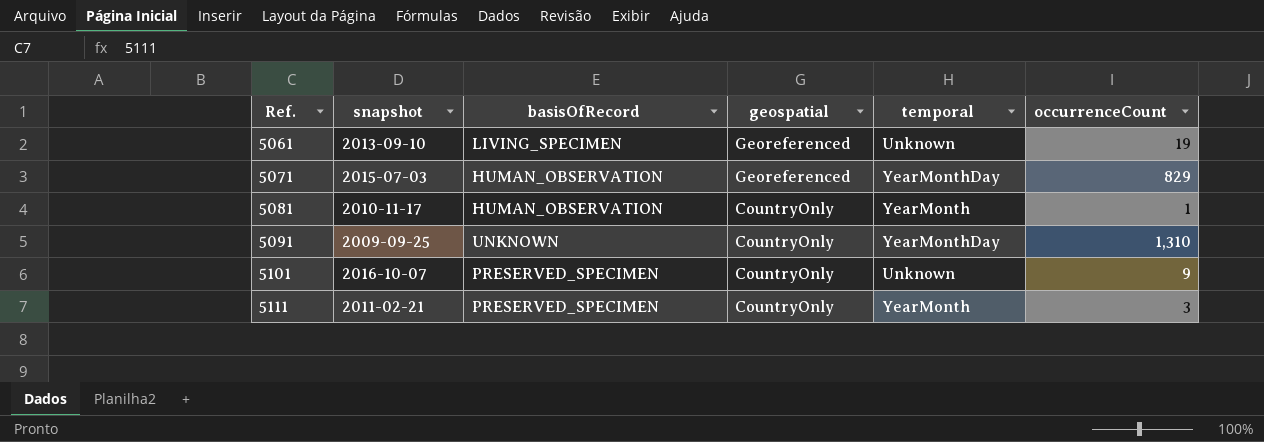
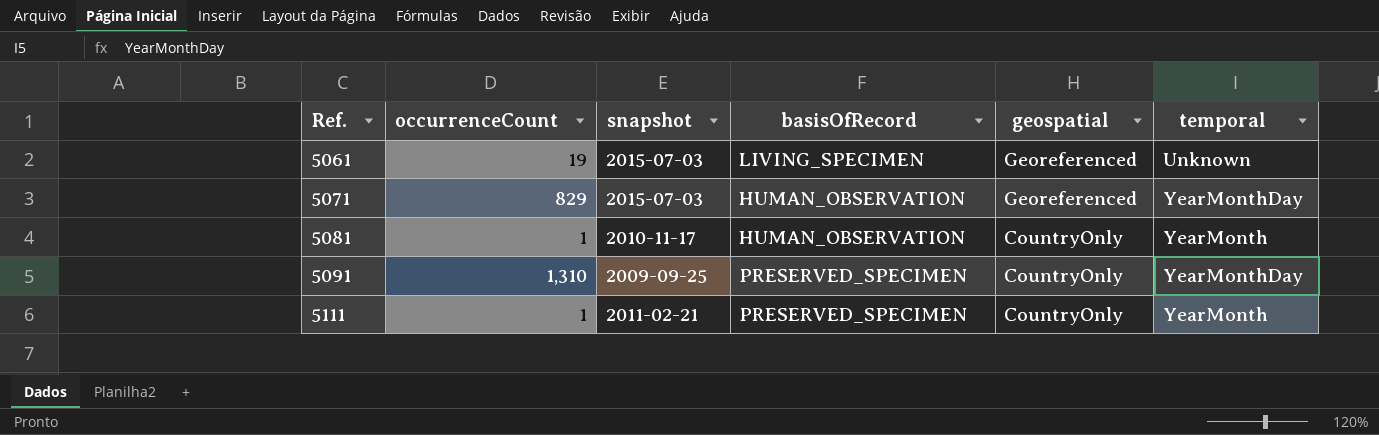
column occurrenceCount | position: 6 -> 2
row 5101: 2016-10-07 | PRESERVED_SPECIMEN | CountryOnly | Unknown | 9 -> none
5061 | snapshot: 2013-09-10 -> 2015-07-03
5091 | basisOfRecord: UNKNOWN -> PRESERVED_SPECIMEN
5111 | occurrenceCount: 3 -> 1

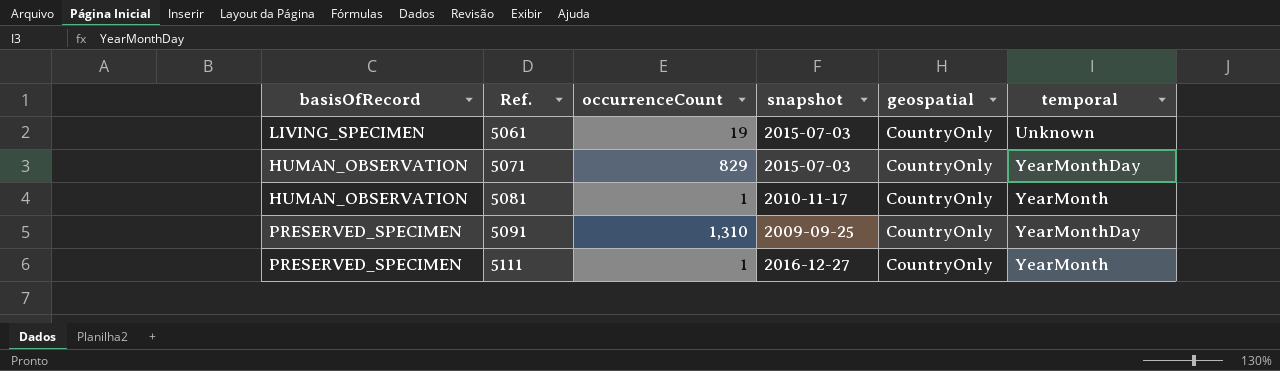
column basisOfRecord | position: 4 -> 1
5061 | geospatial: Georeferenced -> CountryOnly
5071 | geospatial: Georeferenced -> CountryOnly
5111 | snapshot: 2011-02-21 -> 2016-12-27

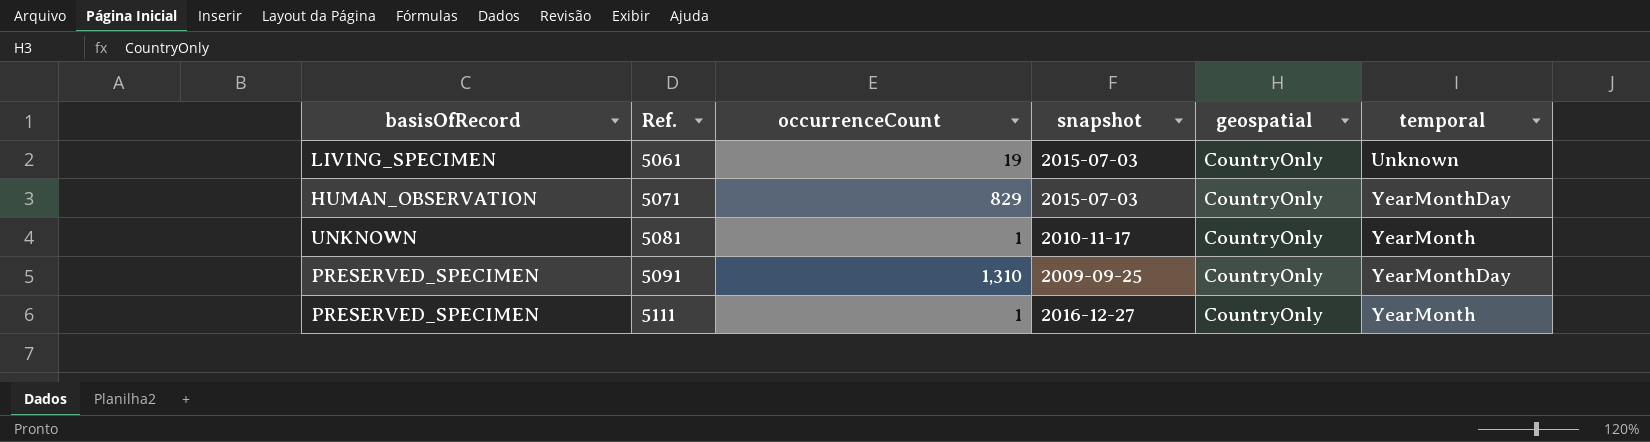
5081 | basisOfRecord: HUMAN_OBSERVATION -> UNKNOWN

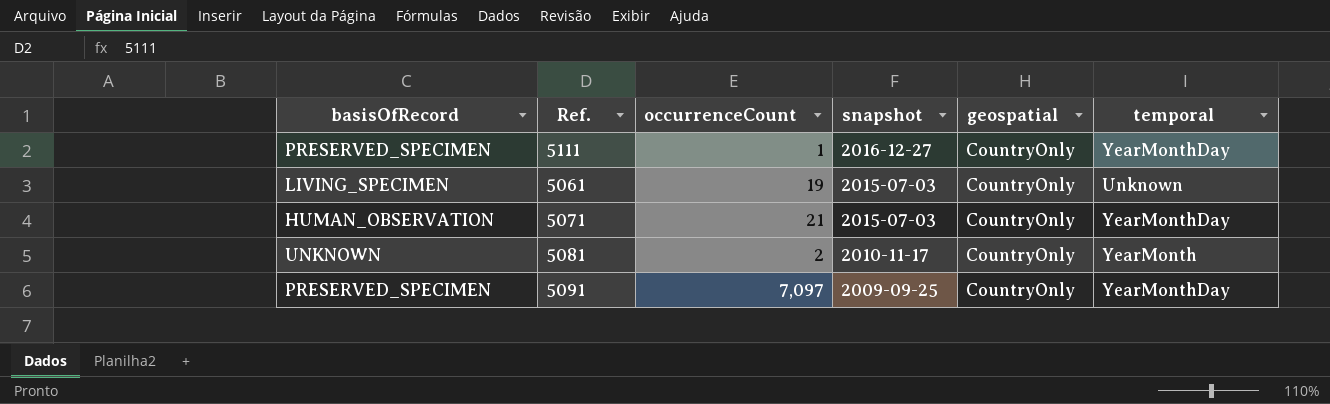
row order: Ref. ascending -> snapshot descending
5111 | temporal: YearMonth -> YearMonthDay
5071 | occurrenceCount: 829 -> 21
5081 | occurrenceCount: 1 -> 2
5091 | occurrenceCount: 1,310 -> 7,097

